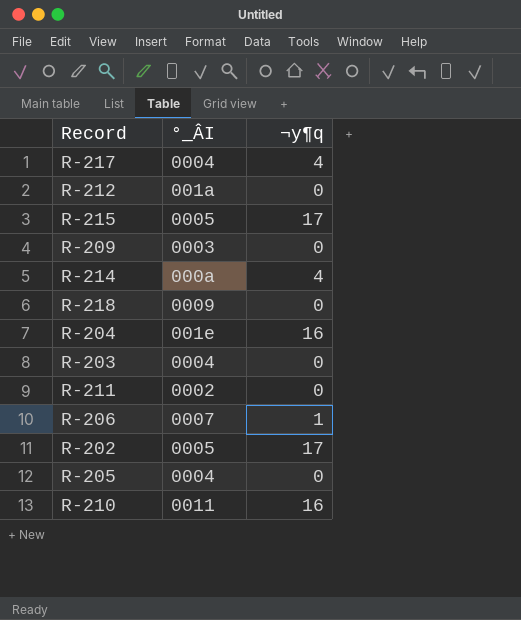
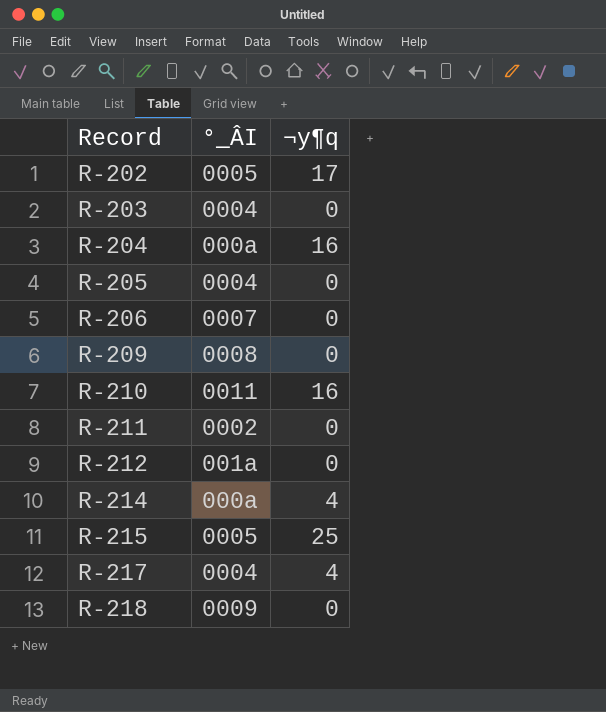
row order: none -> Record ascending
R-204 | °_ÂI: 001e -> 000a
R-206 | ¬y¶q: 1 -> 0
R-209 | °_ÂI: 0003 -> 0008
R-215 | ¬y¶q: 17 -> 25

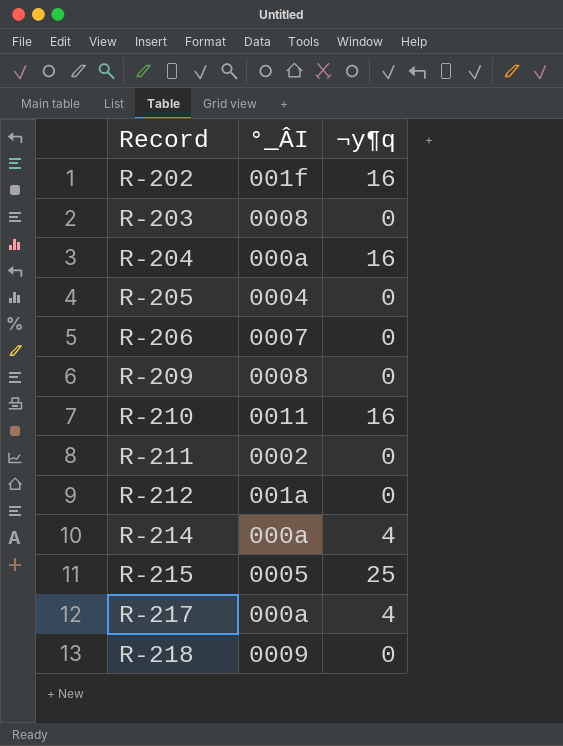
R-202 | °_ÂI: 0005 -> 001f
R-202 | ¬y¶q: 17 -> 16
R-203 | °_ÂI: 0004 -> 0008
R-217 | °_ÂI: 0004 -> 000a

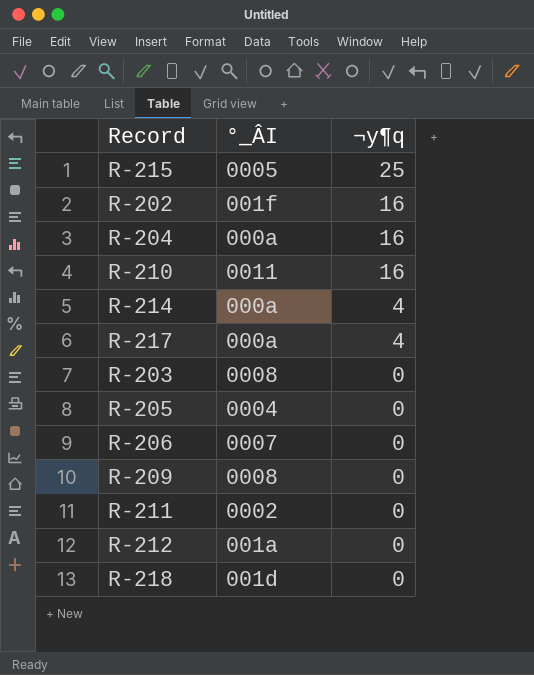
row order: Record ascending -> ¬y¶q descending
R-218 | °_ÂI: 0009 -> 001d

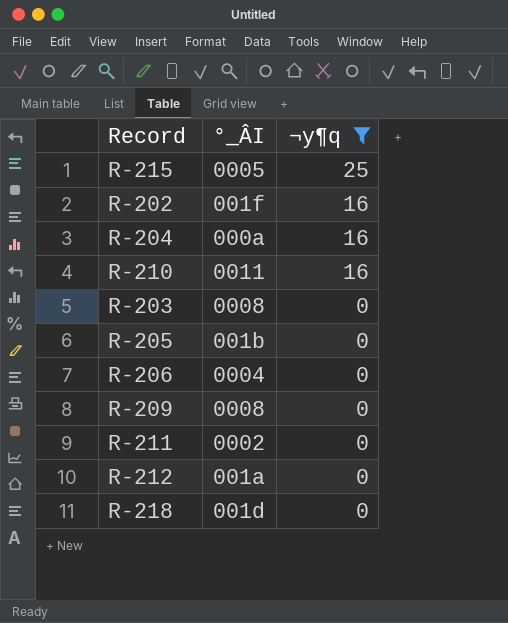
filter: none -> ¬y¶q != 4
R-205 | °_ÂI: 0004 -> 001b
R-206 | °_ÂI: 0007 -> 0004

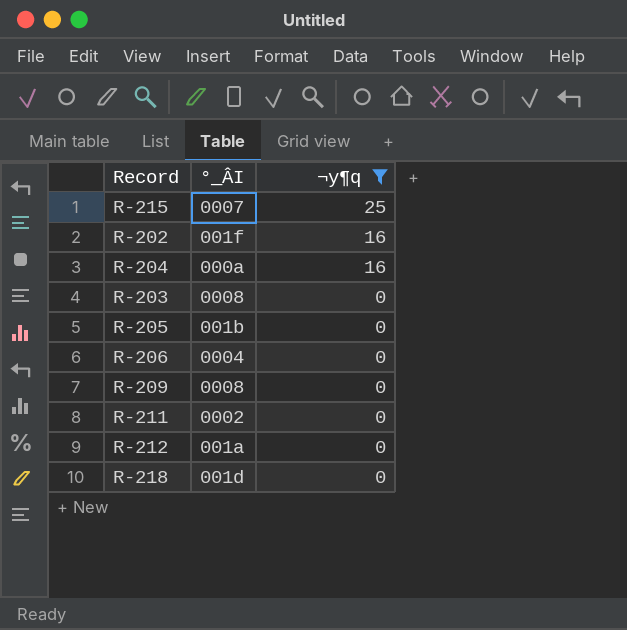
row R-210: 0011 | 16 -> none
R-215 | °_ÂI: 0005 -> 0007

